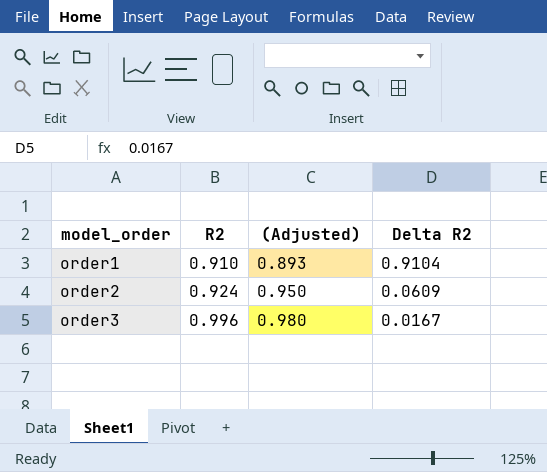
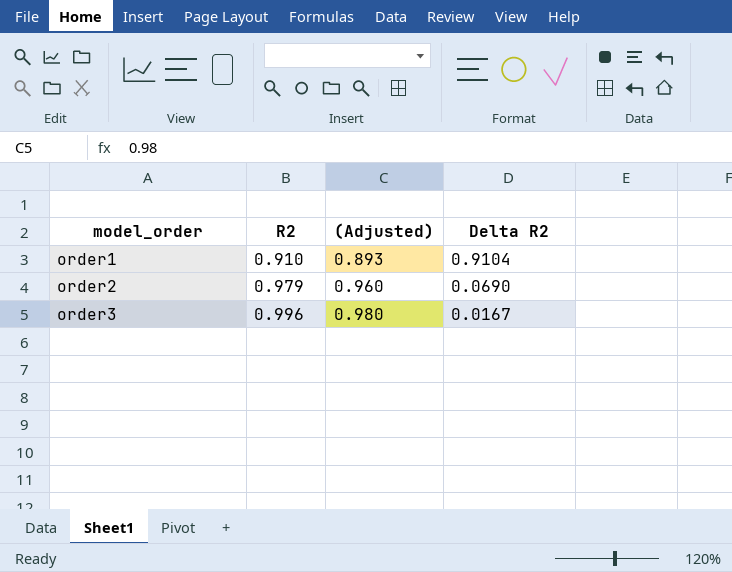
order2 | R2: 0.924 -> 0.979
order2 | (Adjusted): 0.950 -> 0.960
order2 | Delta R2: 0.0609 -> 0.0690

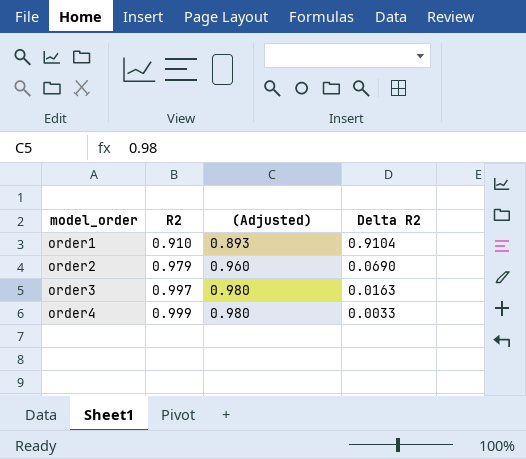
order3 | R2: 0.996 -> 0.997
order3 | Delta R2: 0.0167 -> 0.0163
row order4: none -> 0.999 | 0.980 | 0.0033

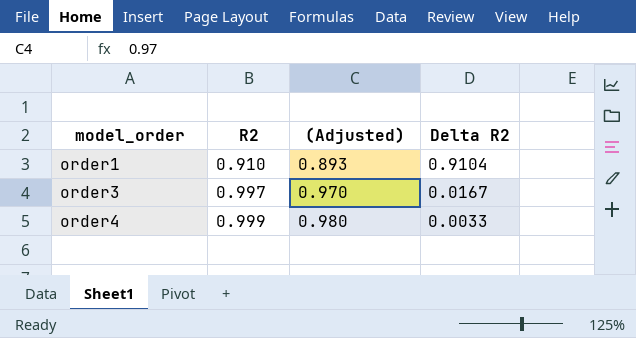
row order2: 0.979 | 0.960 | 0.0690 -> none
order3 | (Adjusted): 0.980 -> 0.970
order3 | Delta R2: 0.0163 -> 0.0167

